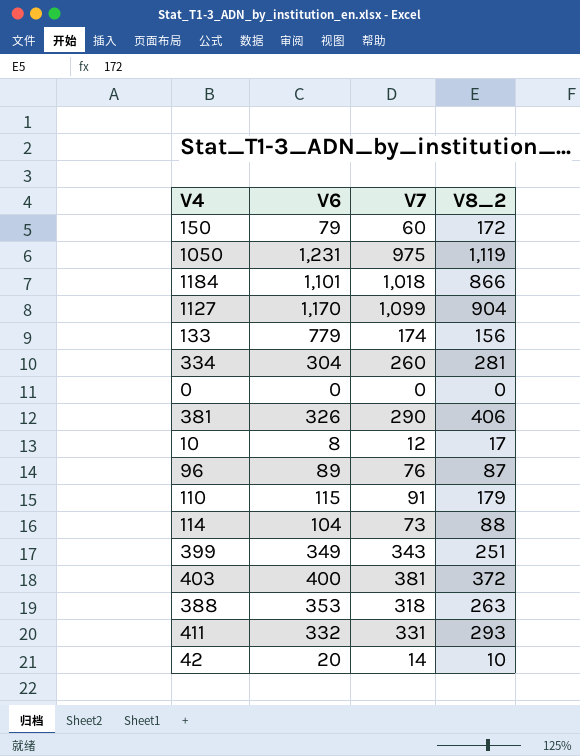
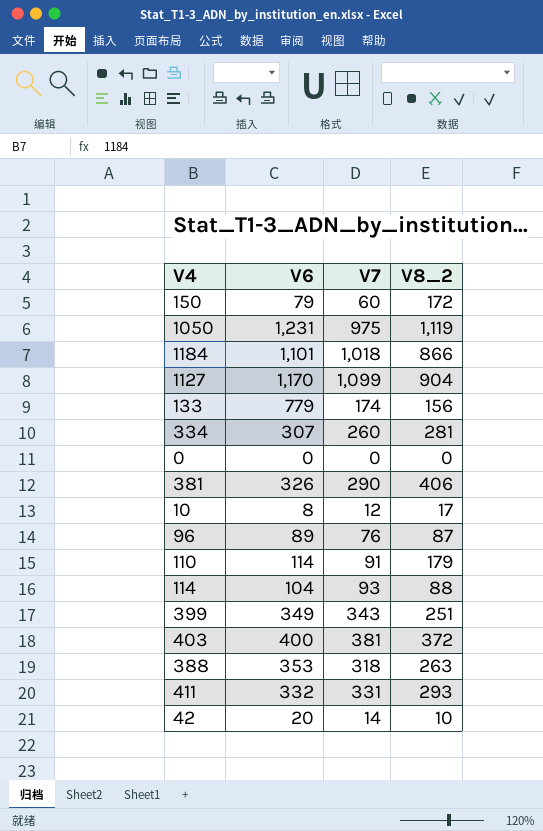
334 | V6: 304 -> 307
110 | V6: 115 -> 114
114 | V7: 73 -> 93

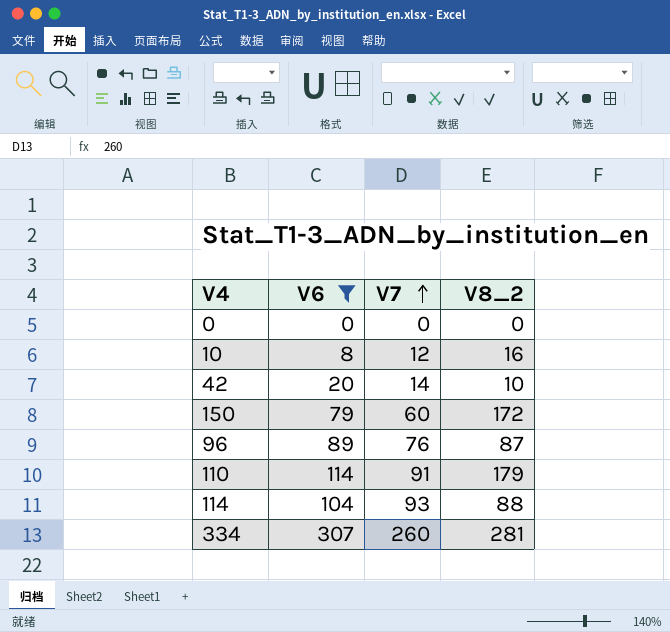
filter: none -> V6 <= 307
row order: none -> V7 ascending
10 | V8_2: 17 -> 16

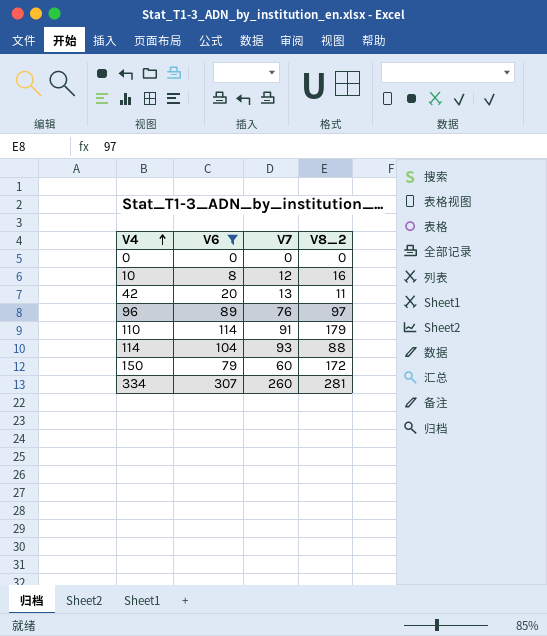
row order: V7 ascending -> V4 ascending
42 | V7: 14 -> 13
42 | V8_2: 10 -> 11
96 | V8_2: 87 -> 97

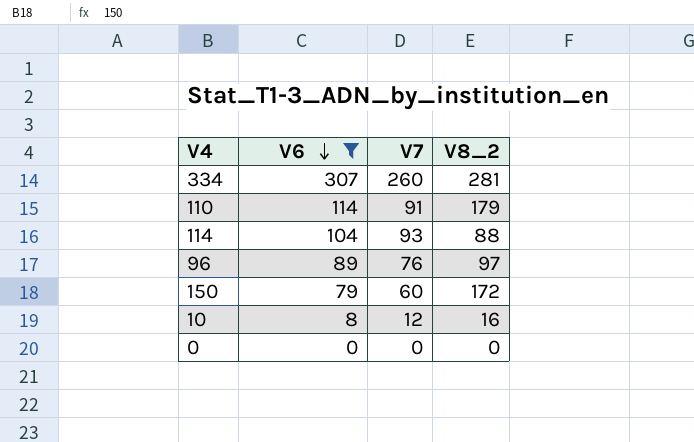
row order: V4 ascending -> V6 descending
row 42: 20 | 13 | 11 -> none

